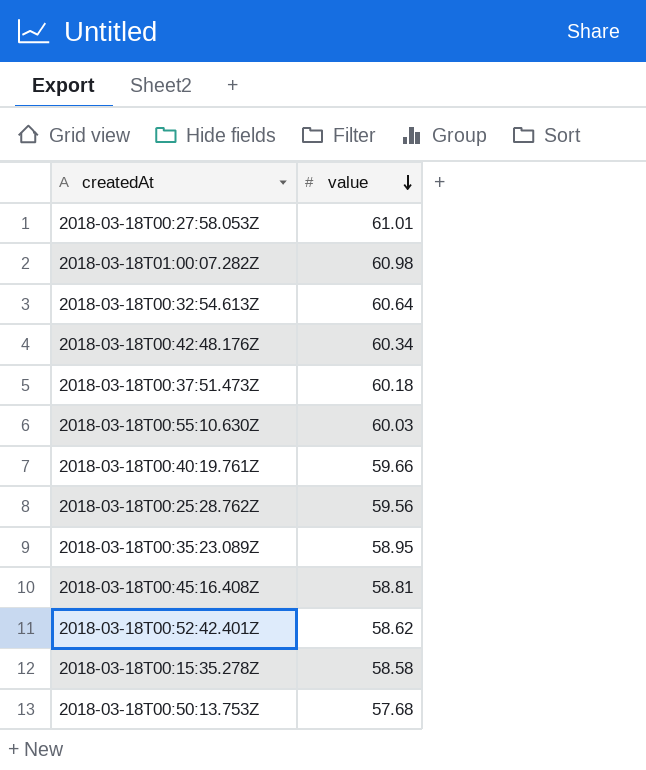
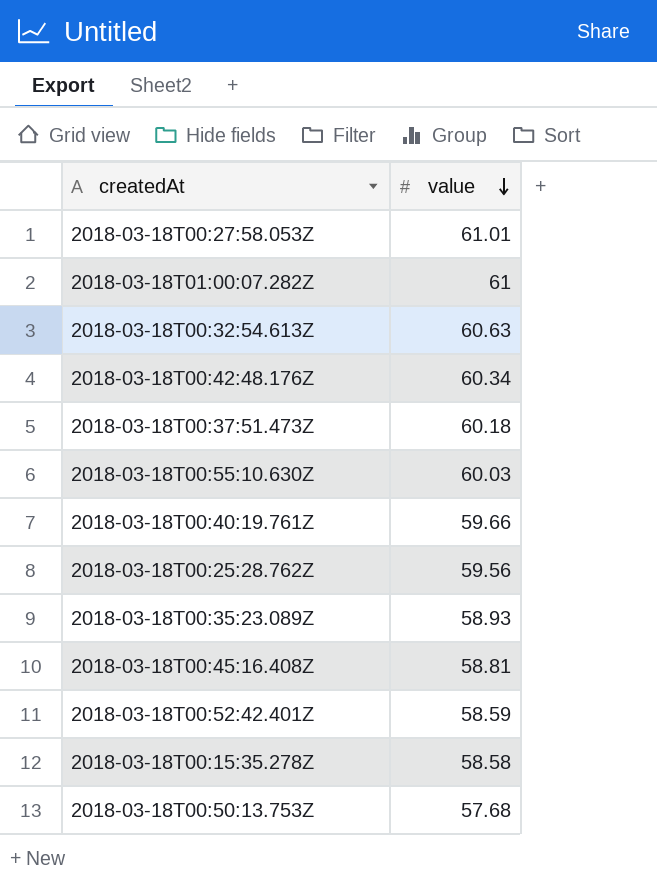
2018-03-18T01:00:07.282Z | value: 60.98 -> 61
2018-03-18T00:32:54.613Z | value: 60.64 -> 60.63
2018-03-18T00:35:23.089Z | value: 58.95 -> 58.93
2018-03-18T00:52:42.401Z | value: 58.62 -> 58.59

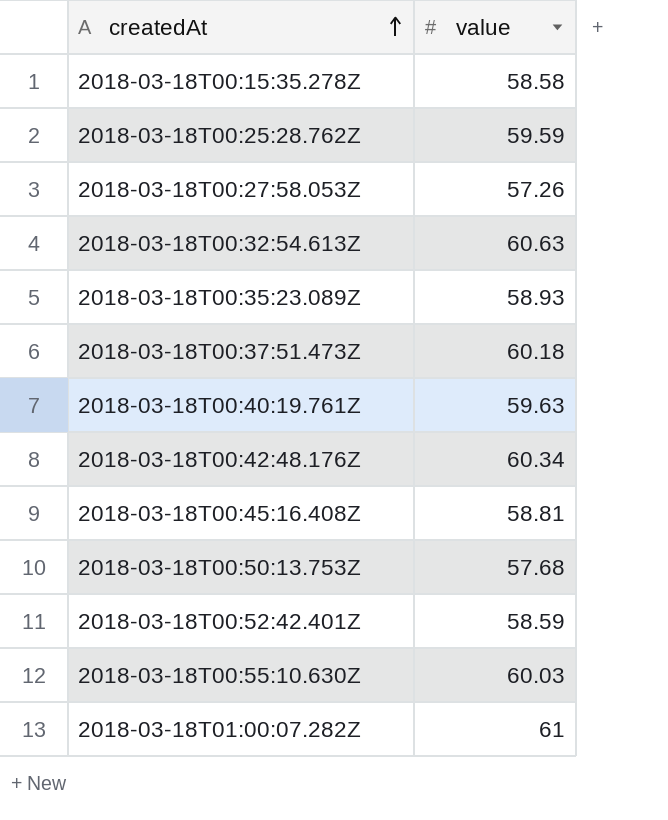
row order: value descending -> createdAt ascending
2018-03-18T00:25:28.762Z | value: 59.56 -> 59.59
2018-03-18T00:27:58.053Z | value: 61.01 -> 57.26
2018-03-18T00:40:19.761Z | value: 59.66 -> 59.63

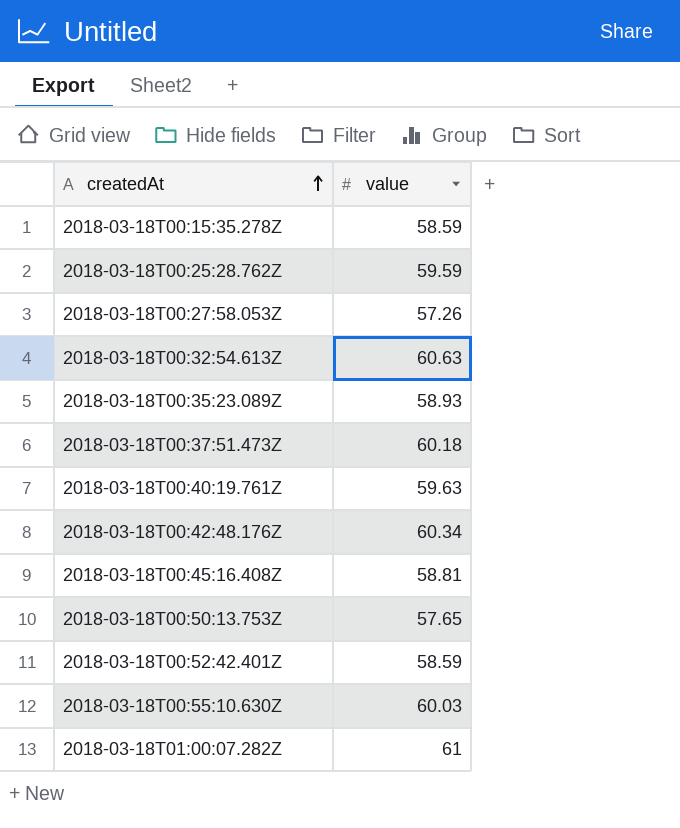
2018-03-18T00:15:35.278Z | value: 58.58 -> 58.59
2018-03-18T00:50:13.753Z | value: 57.68 -> 57.65

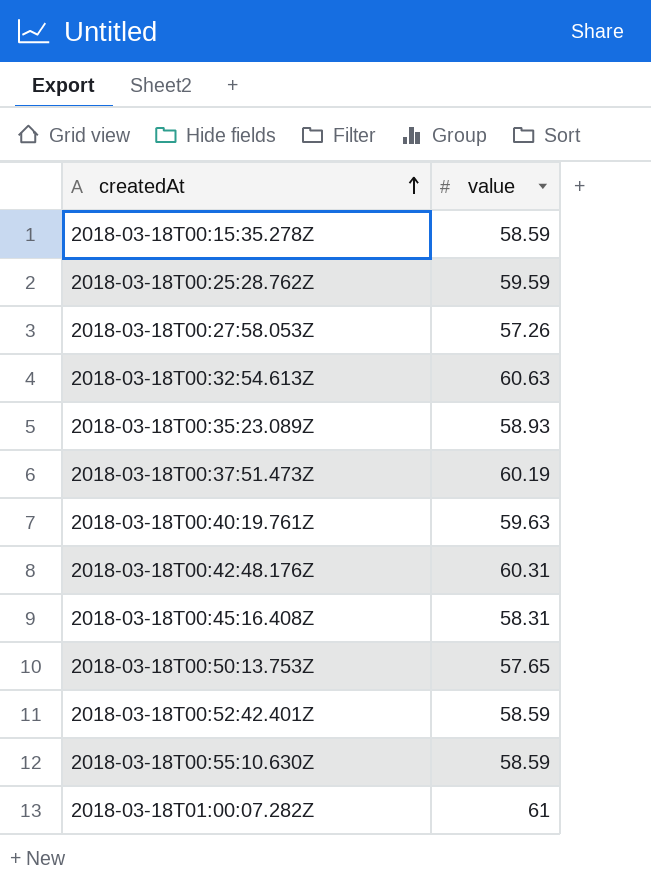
2018-03-18T00:37:51.473Z | value: 60.18 -> 60.19
2018-03-18T00:42:48.176Z | value: 60.34 -> 60.31
2018-03-18T00:45:16.408Z | value: 58.81 -> 58.31
2018-03-18T00:55:10.630Z | value: 60.03 -> 58.59

